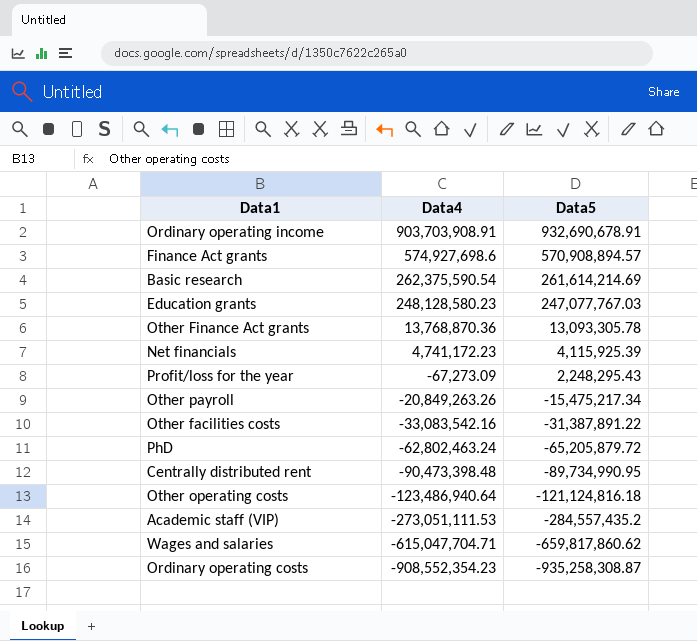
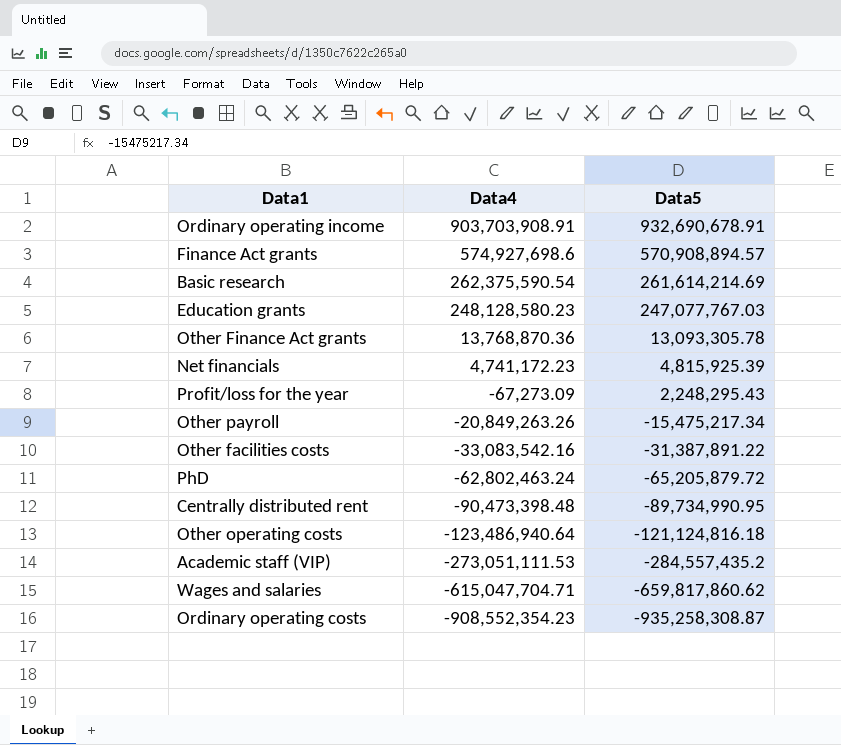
Net financials | Data5: 4,115,925.39 -> 4,815,925.39

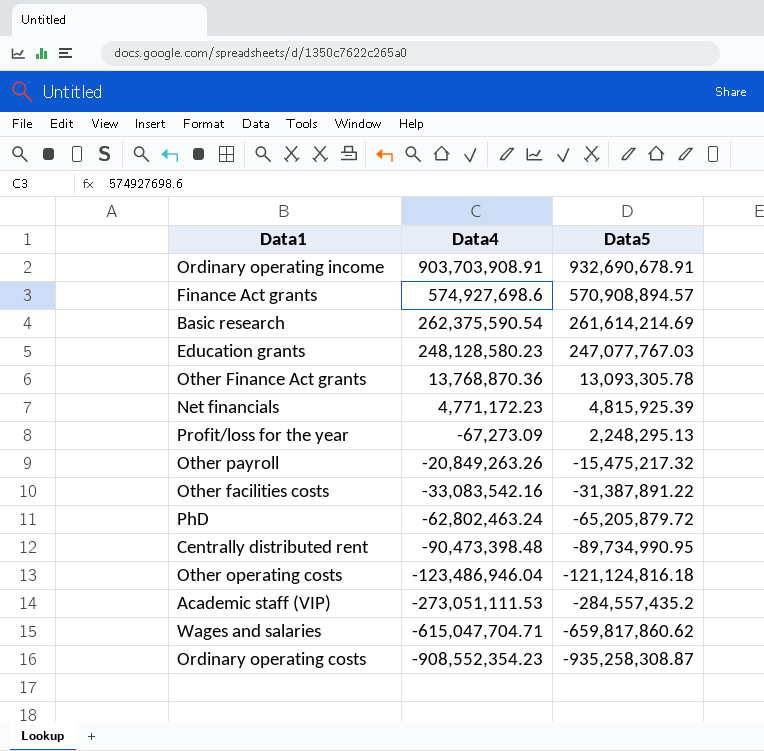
Net financials | Data4: 4,741,172.23 -> 4,771,172.23
Profit/loss for the year | Data5: 2,248,295.43 -> 2,248,295.13
Other payroll | Data5: -15,475,217.34 -> -15,475,217.32
Other operating costs | Data4: -123,486,940.64 -> -123,486,946.04

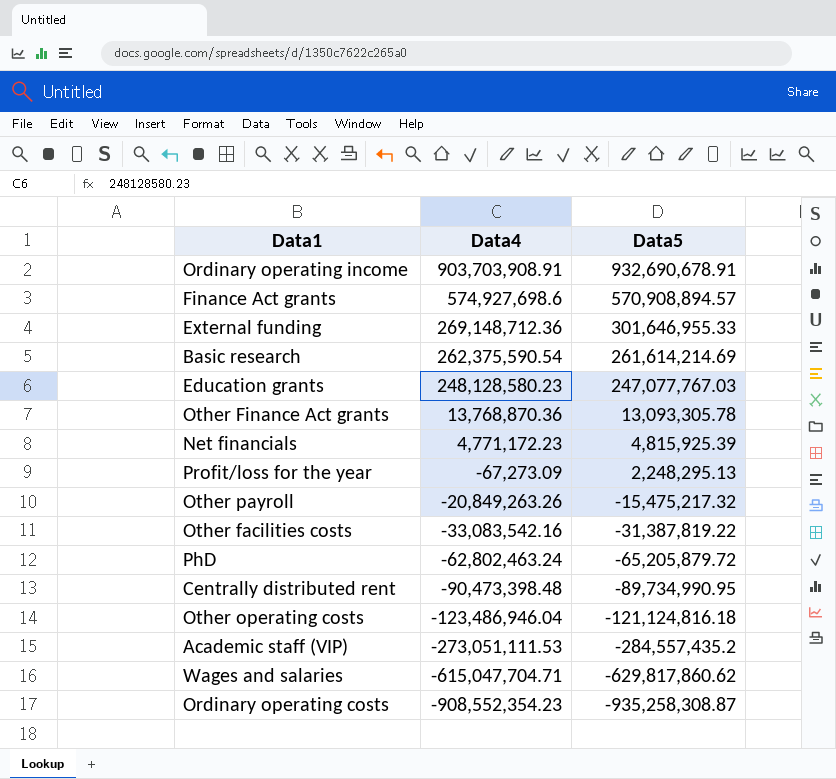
row External funding: none -> 269,148,712.36 | 301,646,955.33
Other facilities costs | Data5: -31,387,891.22 -> -31,387,819.22
Wages and salaries | Data5: -659,817,860.62 -> -629,817,860.62

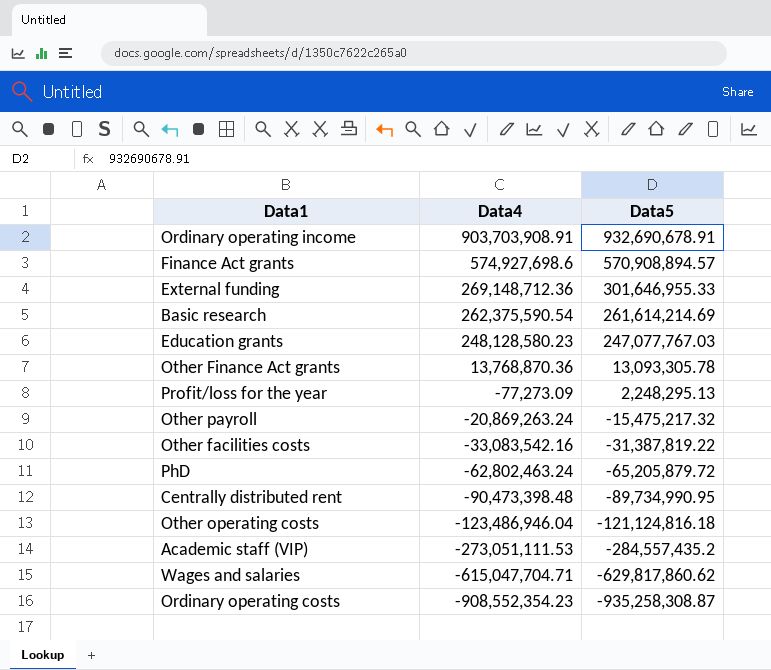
row Net financials: 4,771,172.23 | 4,815,925.39 -> none
Profit/loss for the year | Data4: -67,273.09 -> -77,273.09
Other payroll | Data4: -20,849,263.26 -> -20,869,263.24

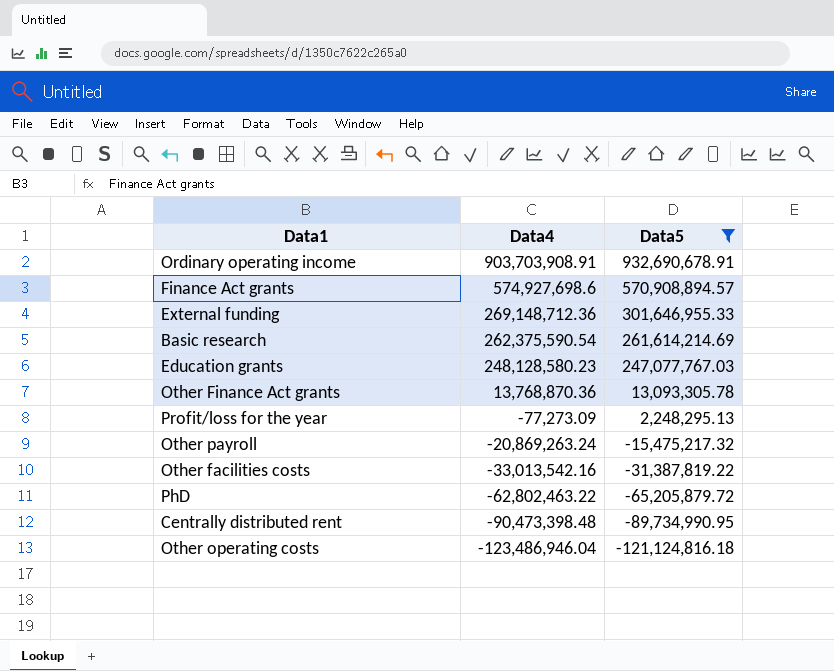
filter: none -> Data5 >= -121,124,816.18
Other facilities costs | Data4: -33,083,542.16 -> -33,013,542.16
PhD | Data4: -62,802,463.24 -> -62,802,463.22

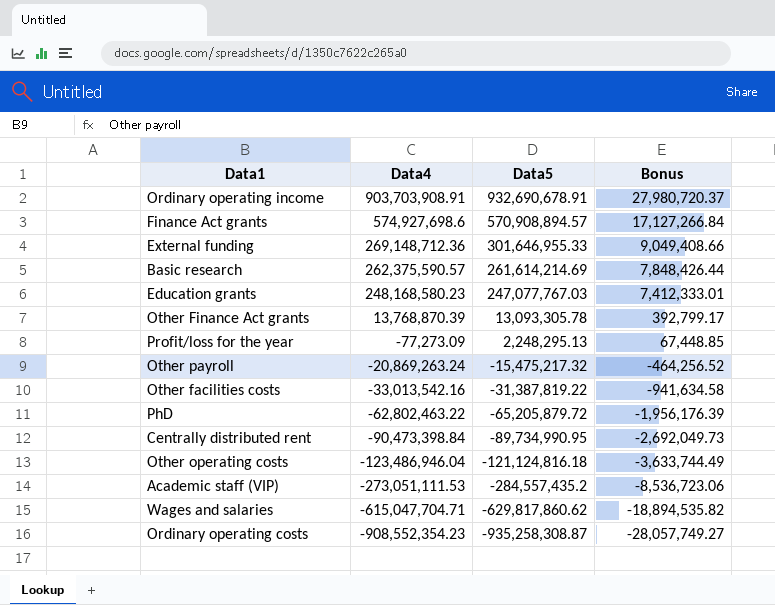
filter: Data5 >= -121,124,816.18 -> none
column Bonus | formula: none -> [Data5] * 0.03
Basic research | Data4: 262,375,590.54 -> 262,375,590.57
Education grants | Data4: 248,128,580.23 -> 248,168,580.23
Other Finance Act grants | Data4: 13,768,870.36 -> 13,768,870.39
Centrally distributed rent | Data4: -90,473,398.48 -> -90,473,398.84

